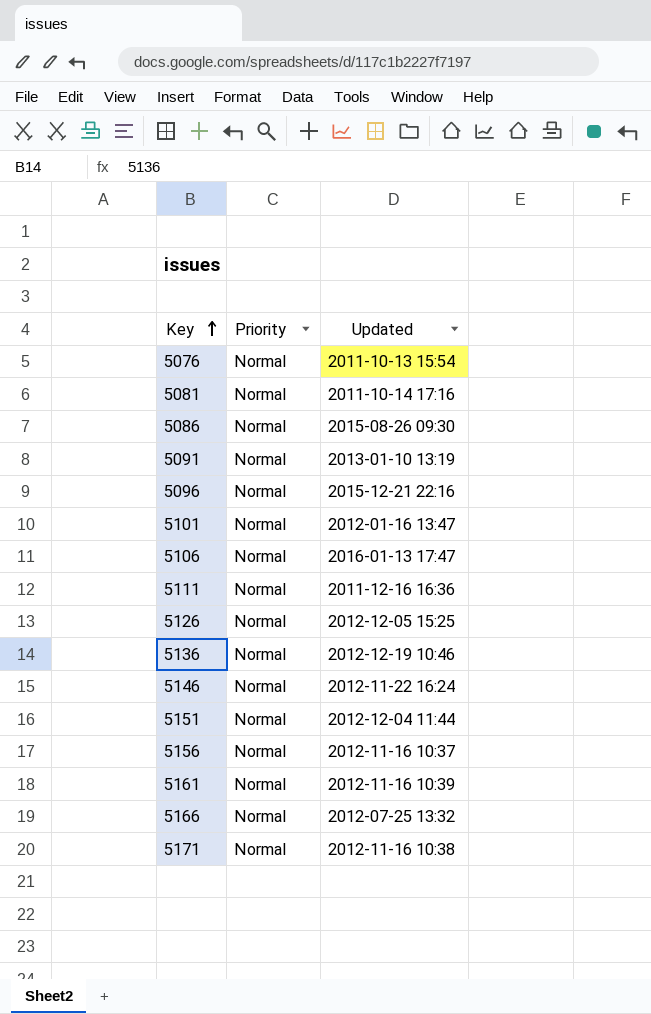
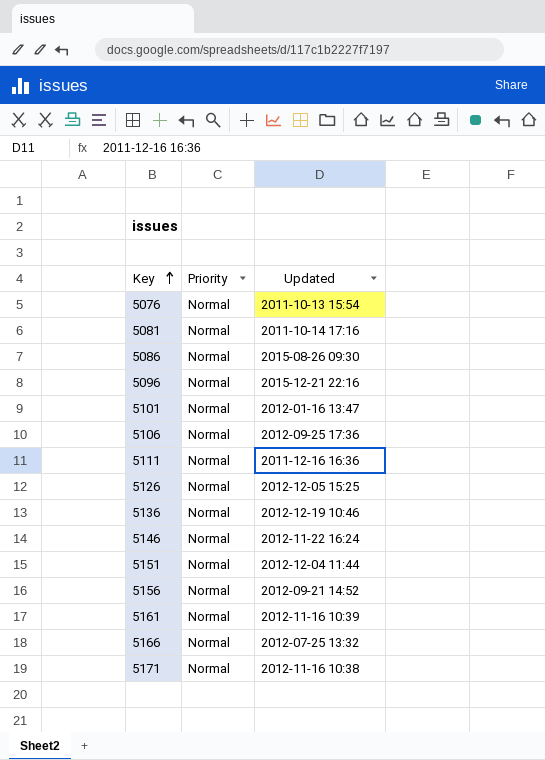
row 5091: Normal | 2013-01-10 13:19 -> none
5106 | Updated: 2016-01-13 17:47 -> 2012-09-25 17:36
5156 | Updated: 2012-11-16 10:37 -> 2012-09-21 14:52

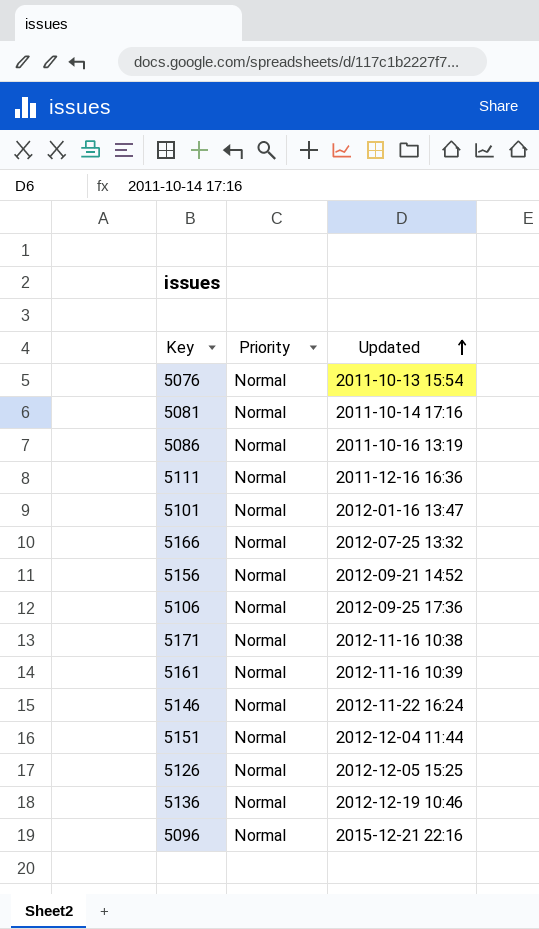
row order: Key ascending -> Updated ascending
5086 | Updated: 2015-08-26 09:30 -> 2011-10-16 13:19

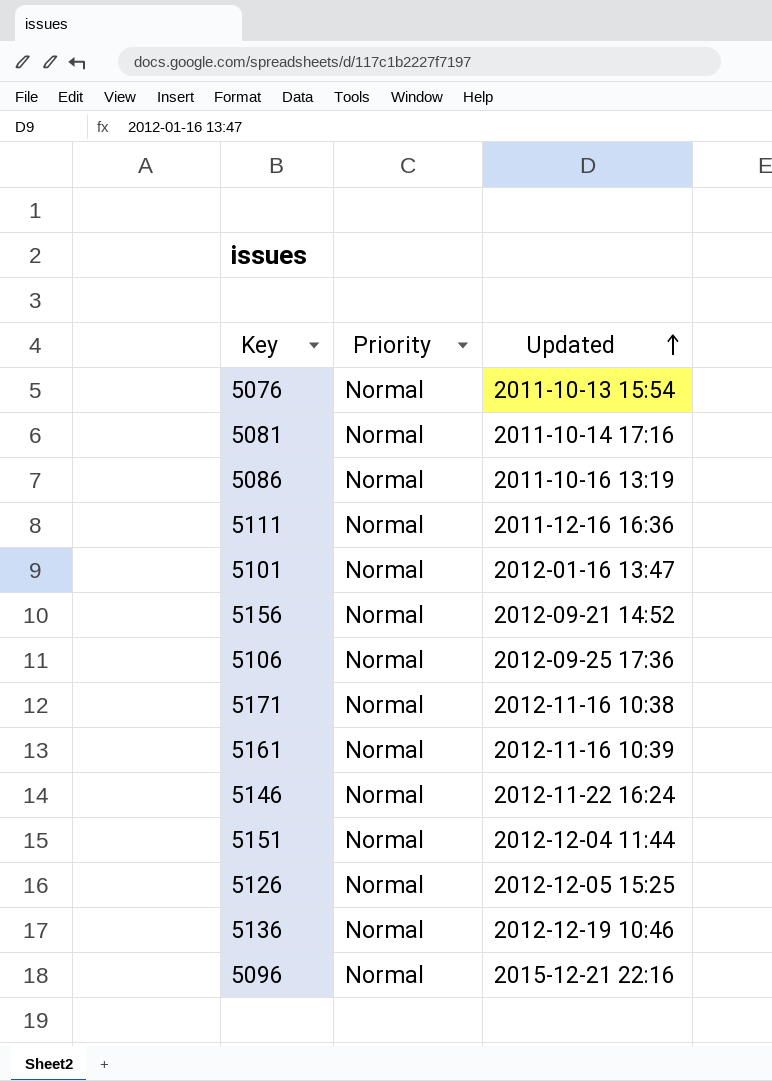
row 5166: Normal | 2012-07-25 13:32 -> none

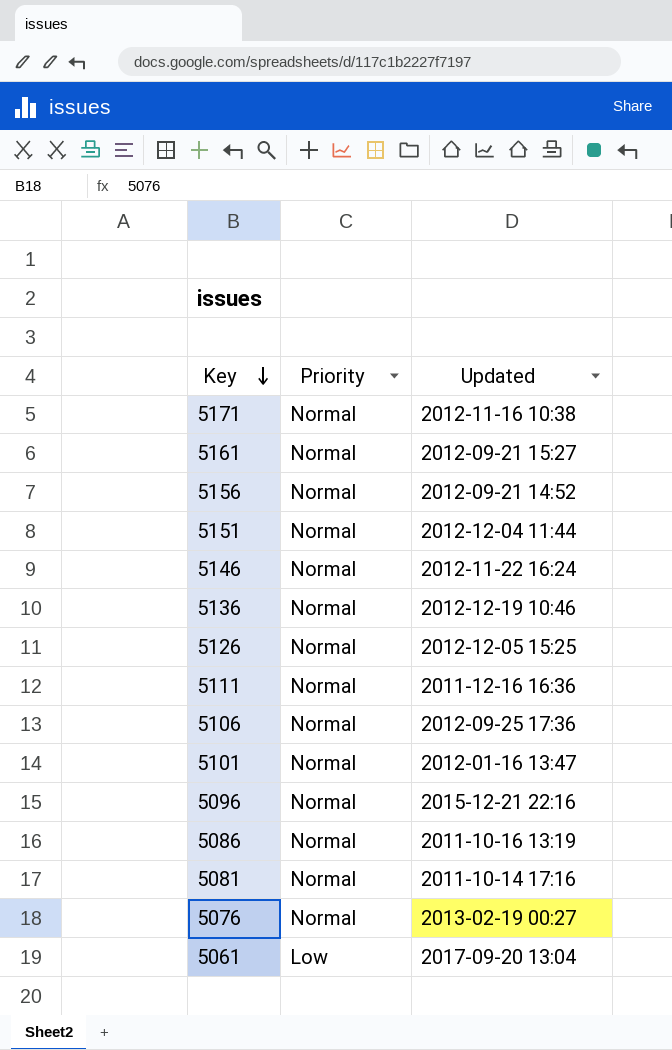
row order: Updated ascending -> Key descending
5161 | Updated: 2012-11-16 10:39 -> 2012-09-21 15:27
5076 | Updated: 2011-10-13 15:54 -> 2013-02-19 00:27
row 5061: none -> Low | 2017-09-20 13:04

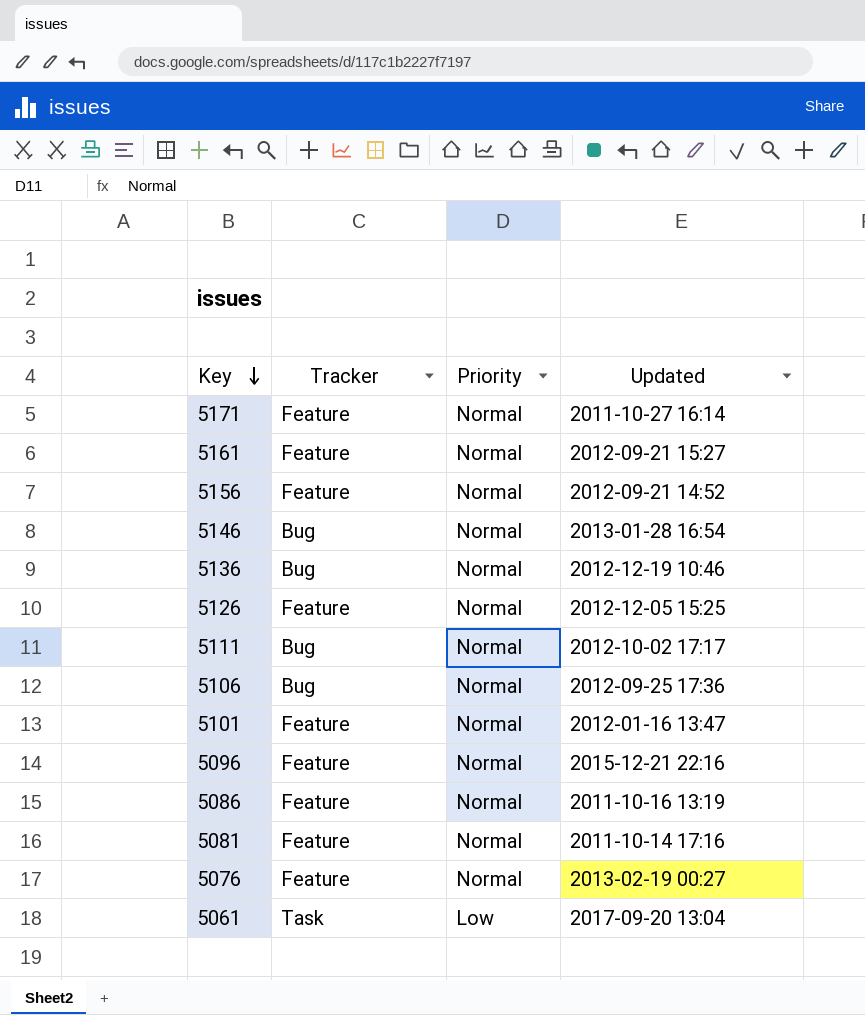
column Tracker | position: none -> 2
row 5151: Normal | 2012-12-04 11:44 -> none
5171 | Updated: 2012-11-16 10:38 -> 2011-10-27 16:14
5146 | Updated: 2012-11-22 16:24 -> 2013-01-28 16:54
5111 | Updated: 2011-12-16 16:36 -> 2012-10-02 17:17

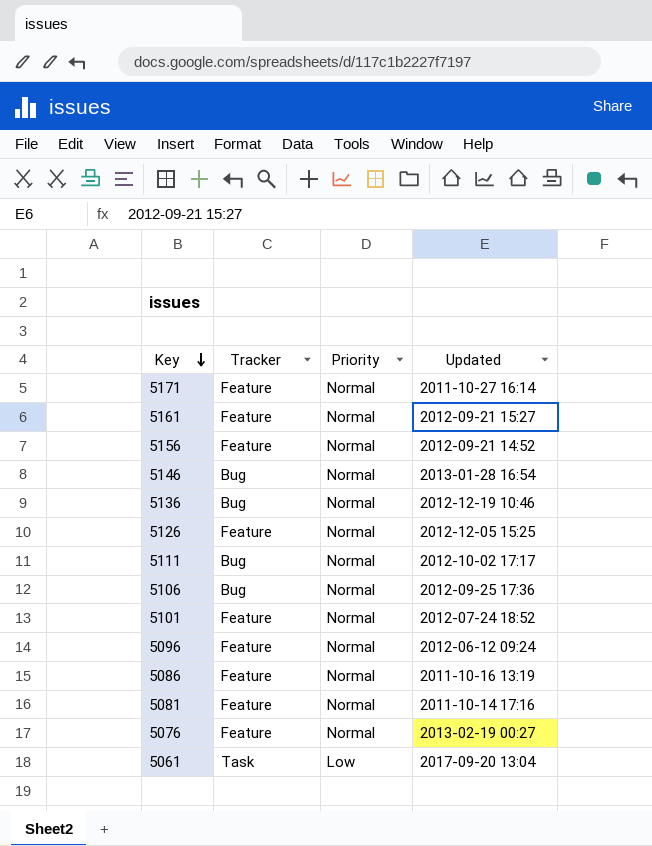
5101 | Updated: 2012-01-16 13:47 -> 2012-07-24 18:52
5096 | Updated: 2015-12-21 22:16 -> 2012-06-12 09:24

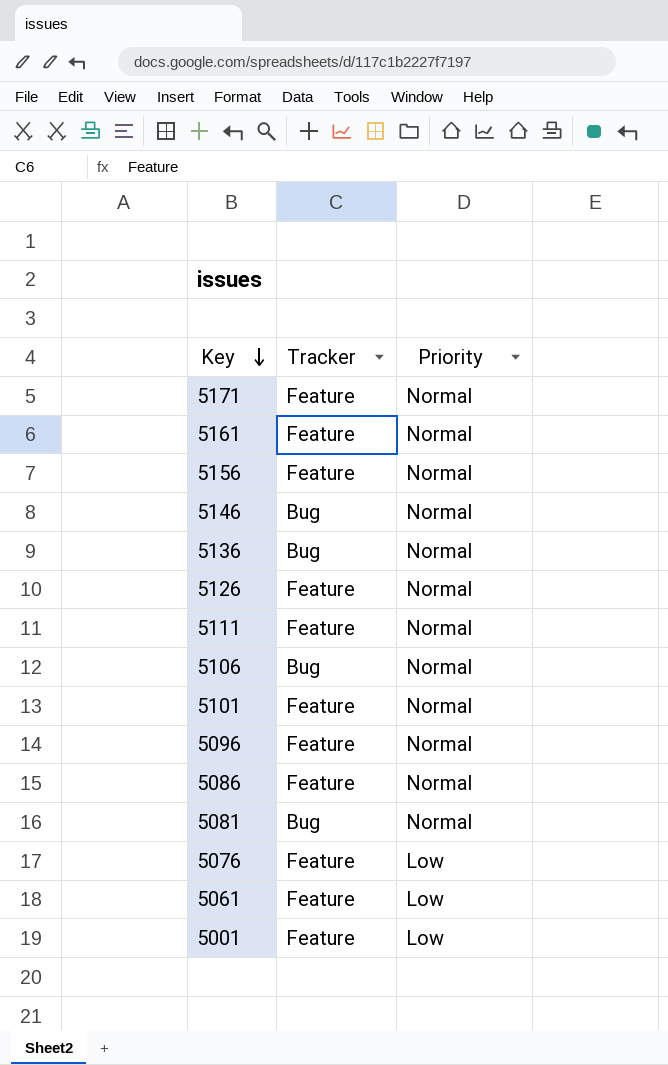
column Updated | position: 4 -> none
5111 | Tracker: Bug -> Feature
5081 | Tracker: Feature -> Bug
5076 | Priority: Normal -> Low
5061 | Tracker: Task -> Feature
row 5001: none -> Feature | Low

